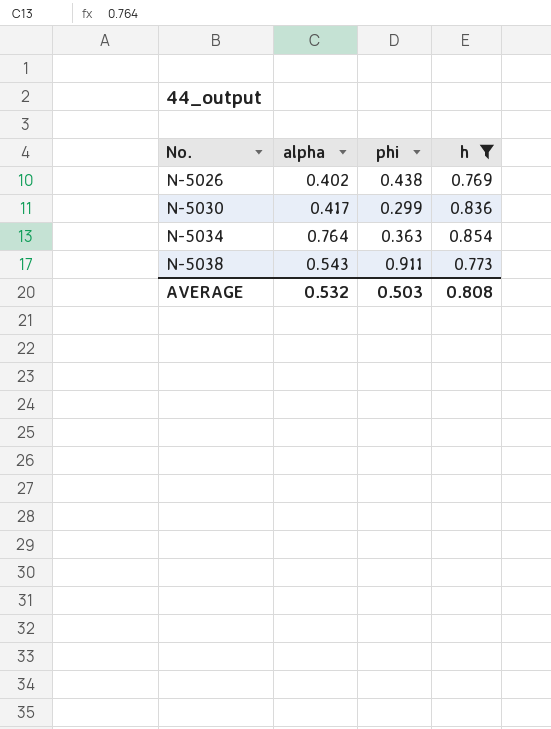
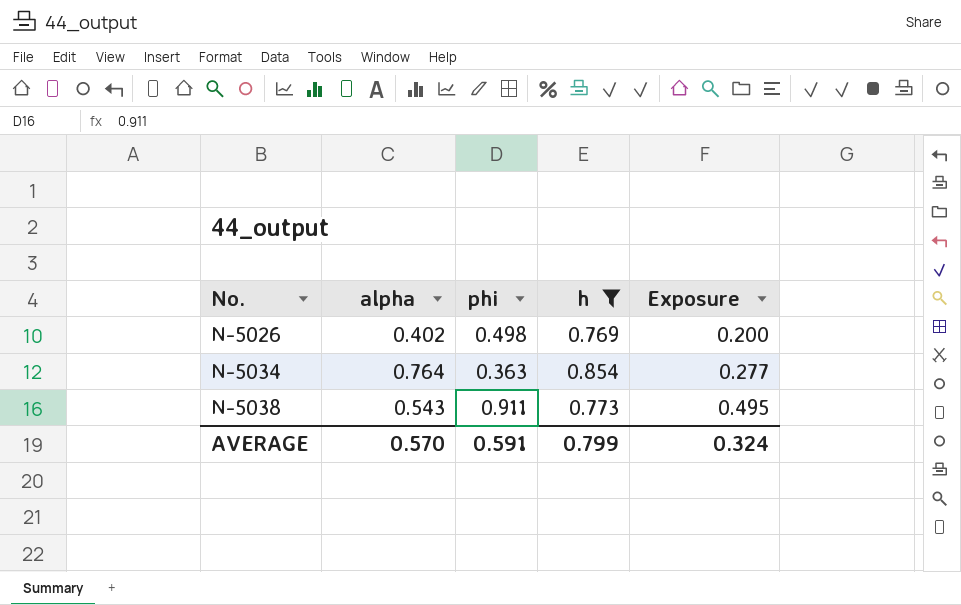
column Exposure | formula: none -> [alpha] * [phi]
row N-5030: 0.417 | 0.299 | 0.836 -> none
N-5026 | phi: 0.438 -> 0.498
AVERAGE | alpha: 0.532 -> 0.570
AVERAGE | phi: 0.503 -> 0.591
AVERAGE | h: 0.808 -> 0.799

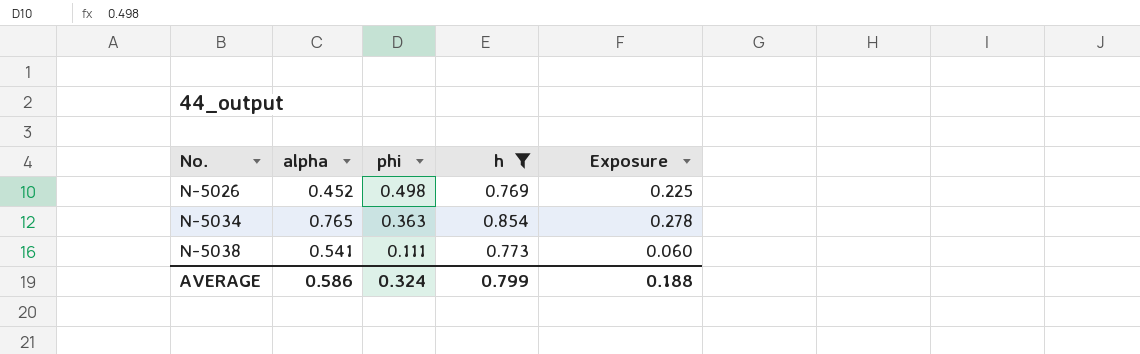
N-5026 | alpha: 0.402 -> 0.452
N-5026 | Exposure: 0.200 -> 0.225
N-5034 | alpha: 0.764 -> 0.765
N-5034 | Exposure: 0.277 -> 0.278
N-5038 | alpha: 0.543 -> 0.541
N-5038 | phi: 0.911 -> 0.111
N-5038 | Exposure: 0.495 -> 0.060
AVERAGE | alpha: 0.570 -> 0.586
AVERAGE | phi: 0.591 -> 0.324
AVERAGE | Exposure: 0.324 -> 0.188

